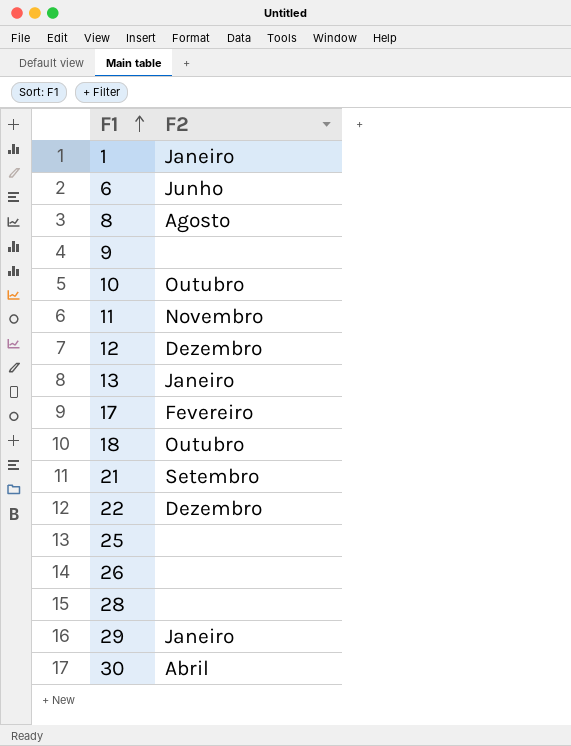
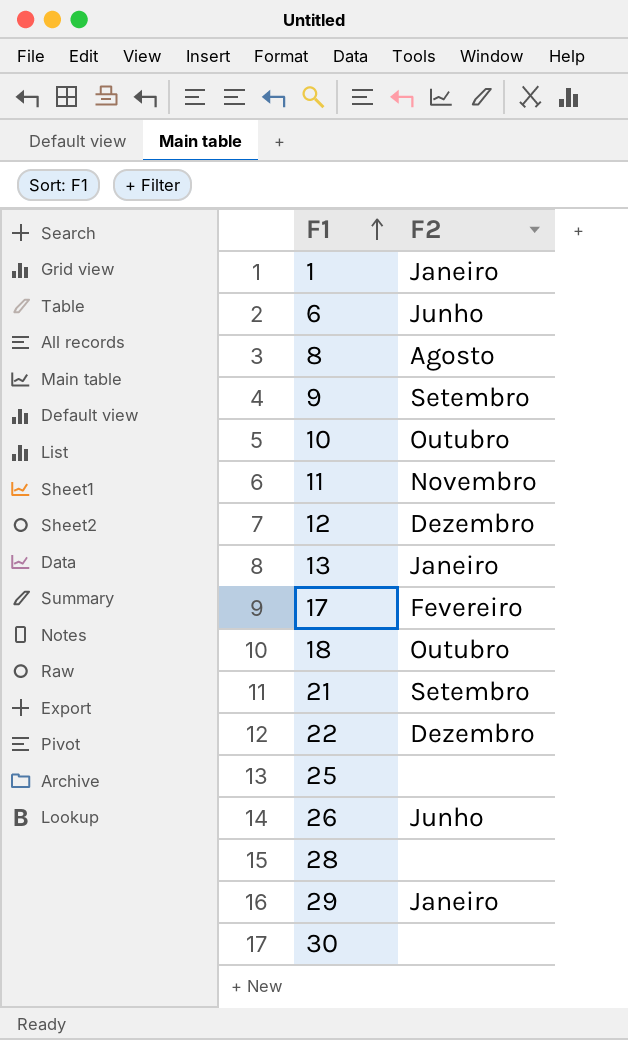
9 | F2: none -> Setembro
26 | F2: none -> Junho
30 | F2: Abril -> none

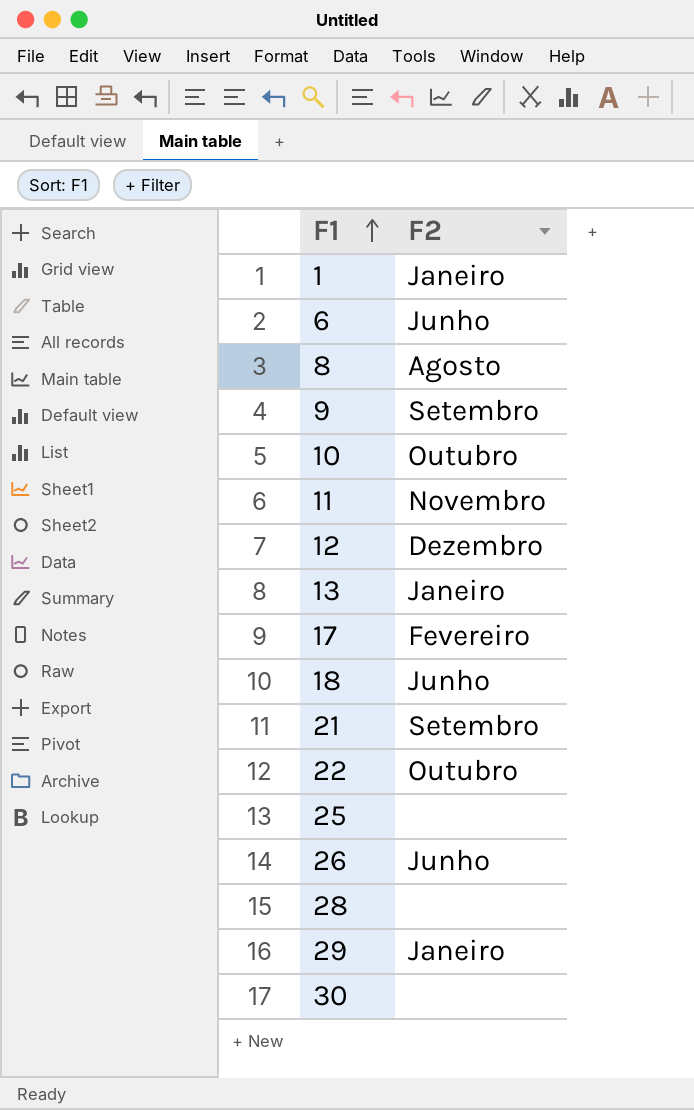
18 | F2: Outubro -> Junho
22 | F2: Dezembro -> Outubro

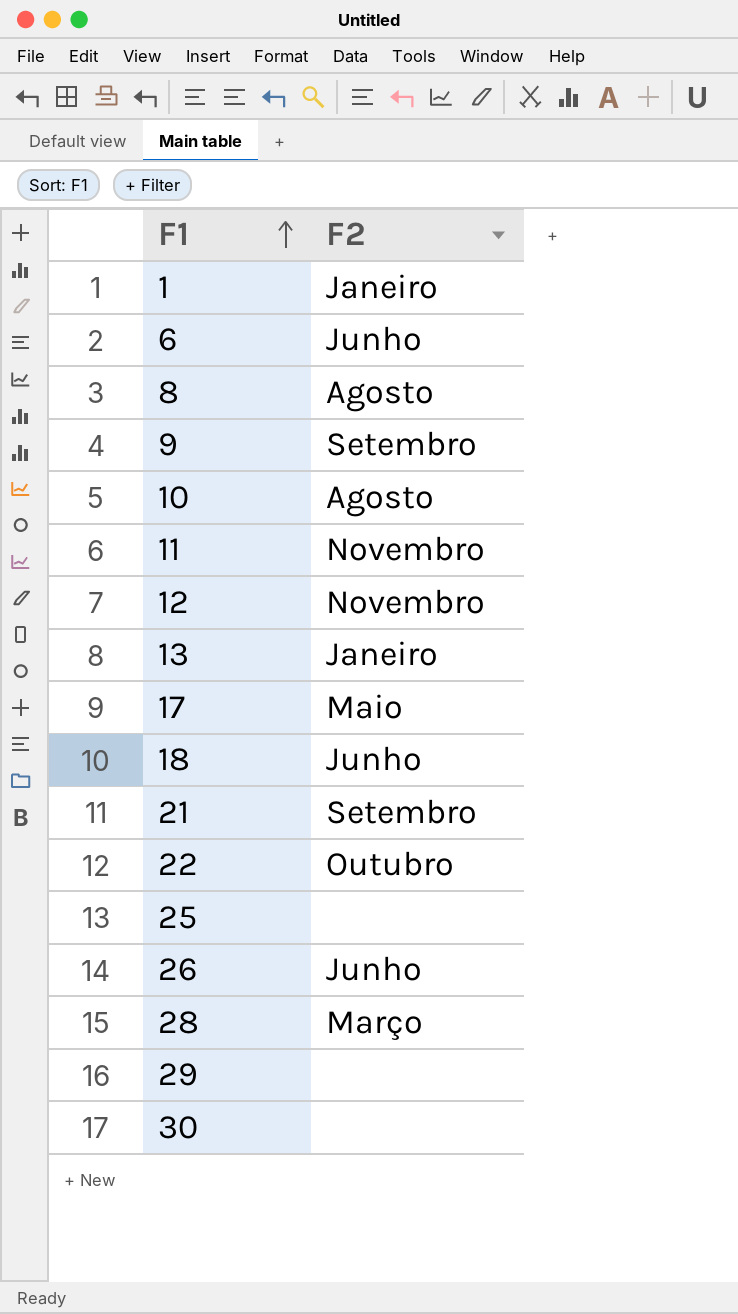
10 | F2: Outubro -> Agosto
12 | F2: Dezembro -> Novembro
17 | F2: Fevereiro -> Maio
28 | F2: none -> Março
29 | F2: Janeiro -> none

